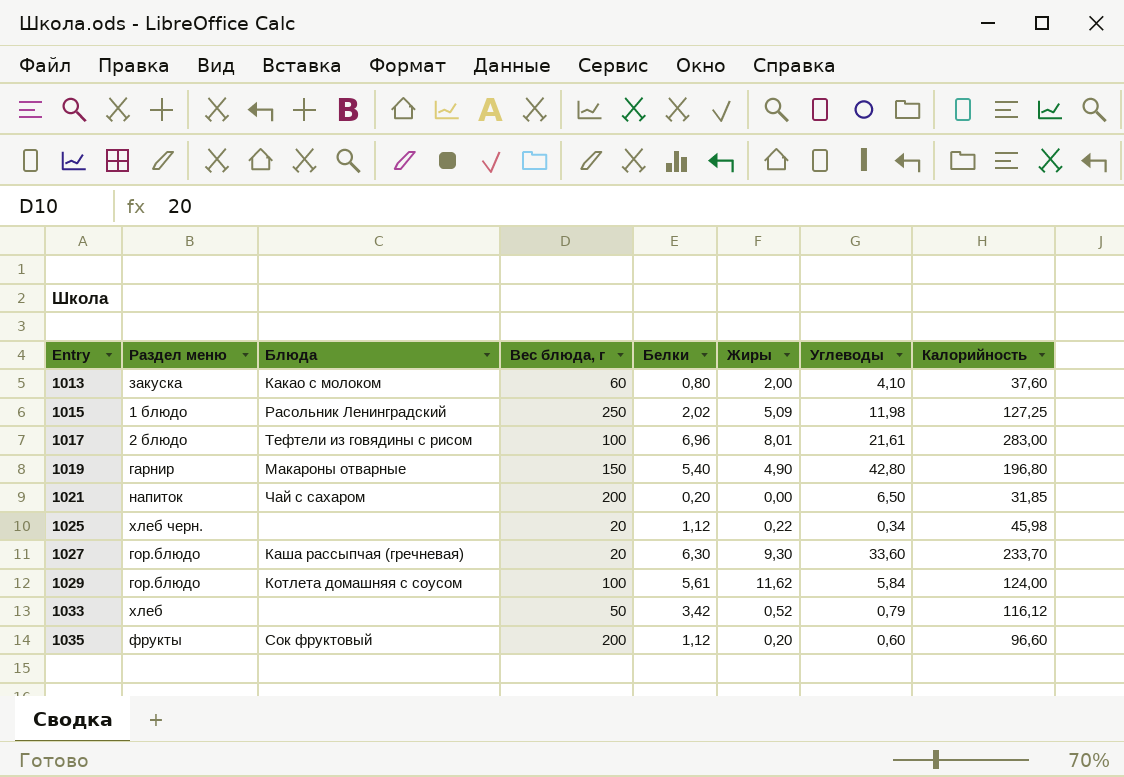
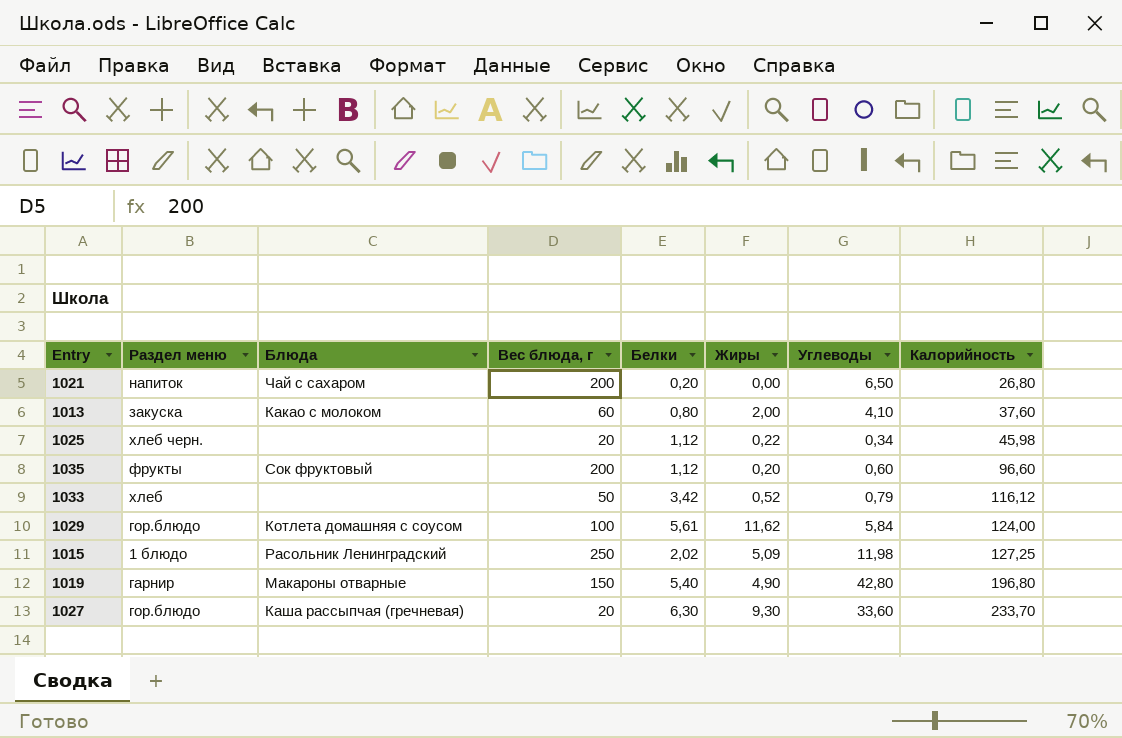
row order: Entry ascending -> Калорийность ascending
row 1017: 2 блюдо | Тефтели из говядины с рисом | 100 | 6,96 | 8,01 | 21,61 | 283,00 -> none
1021 | Калорийность: 31,85 -> 26,80

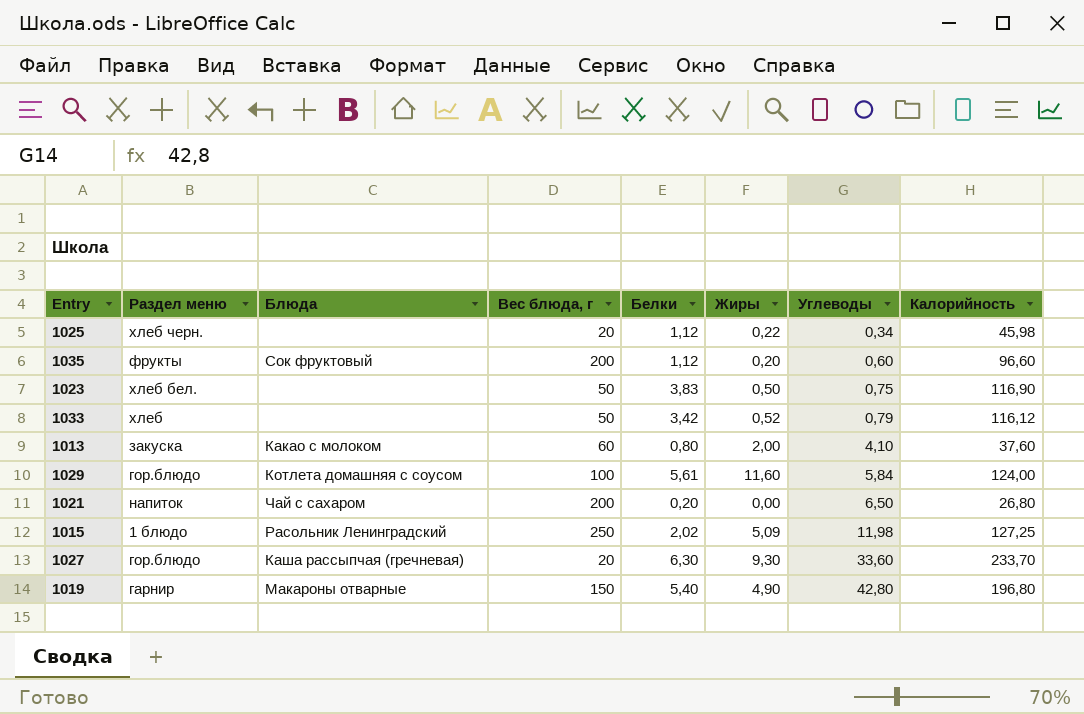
row order: Калорийность ascending -> Углеводы ascending
row 1023: none -> хлеб бел. | none | 50 | 3,83 | 0,50 | 0,75 | 116,90
1029 | Жиры: 11,62 -> 11,60

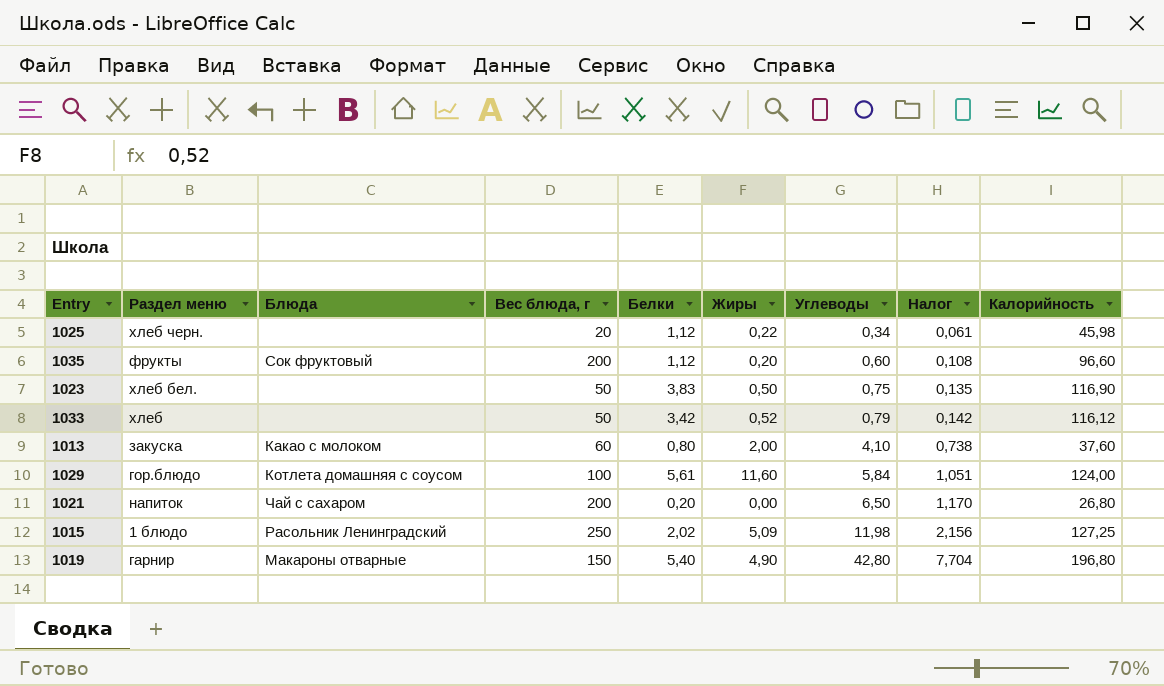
column Налог | formula: none -> [Углеводы] * 0,18
row 1027: гор.блюдо | Каша рассыпчая (гречневая) | 20 | 6,30 | 9,30 | 33,60 | 233,70 -> none

